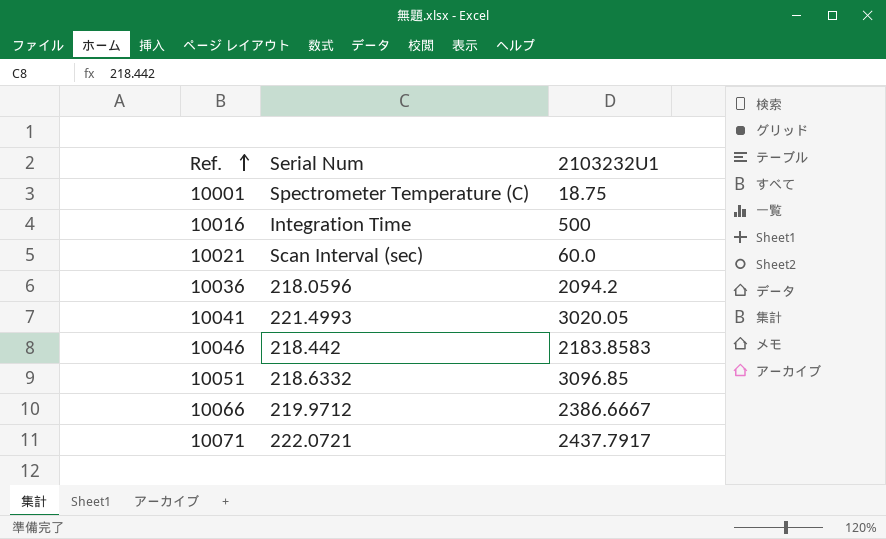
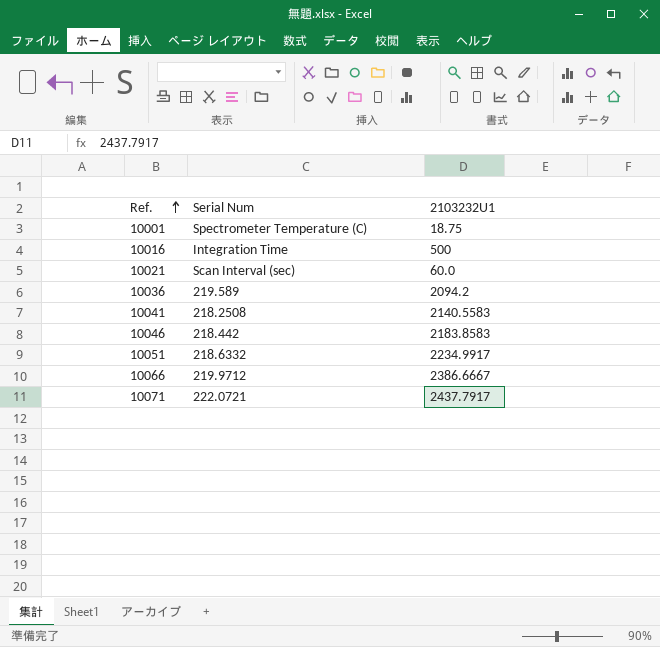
10036 | Serial Num: 218.0596 -> 219.589
10041 | Serial Num: 221.4993 -> 218.2508
10041 | 2103232U1: 3020.05 -> 2140.5583
10051 | 2103232U1: 3096.85 -> 2234.9917

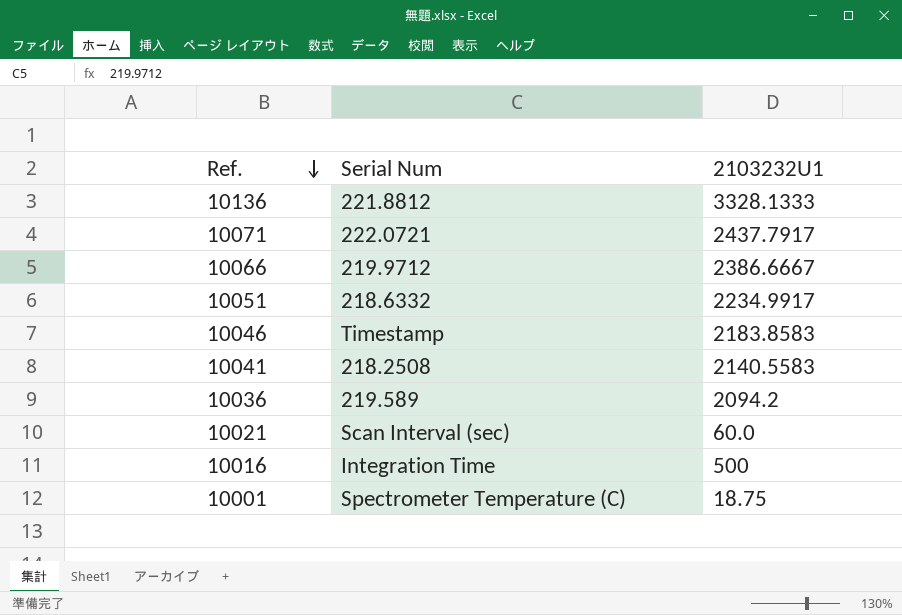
row order: Ref. ascending -> Ref. descending
row 10136: none -> 221.8812 | 3328.1333
10046 | Serial Num: 218.442 -> Timestamp

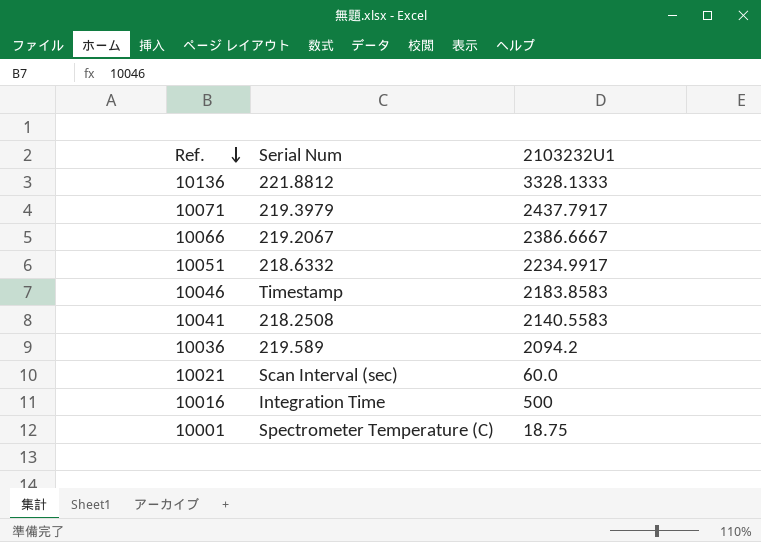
10071 | Serial Num: 222.0721 -> 219.3979
10066 | Serial Num: 219.9712 -> 219.2067

